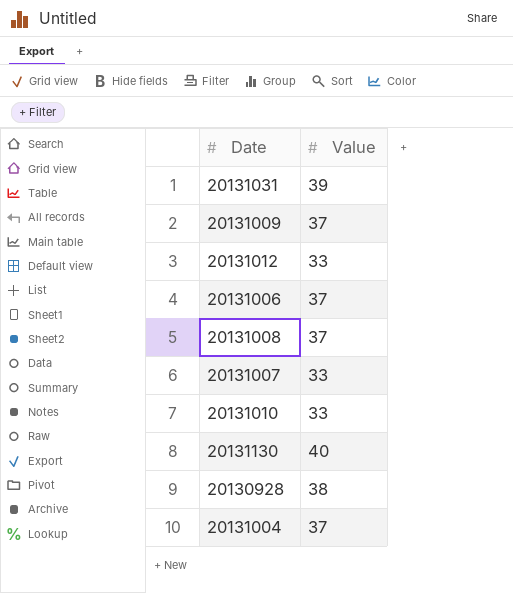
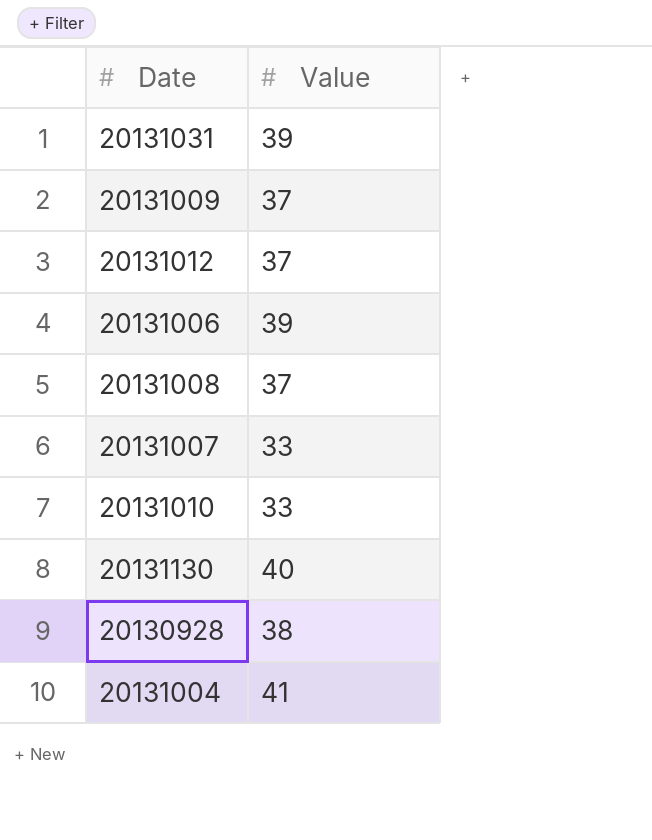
20131012 | Value: 33 -> 37
20131006 | Value: 37 -> 39
20131004 | Value: 37 -> 41

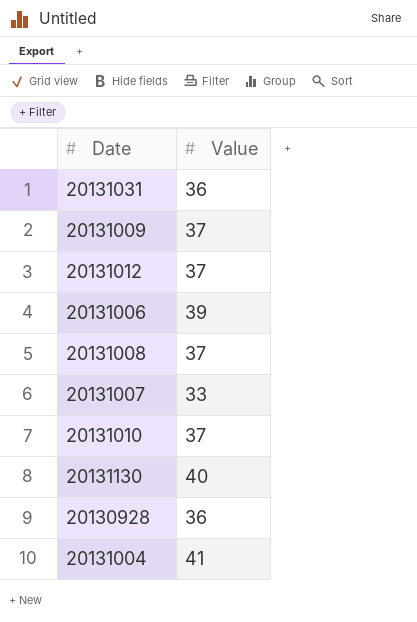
20131031 | Value: 39 -> 36
20131010 | Value: 33 -> 37
20130928 | Value: 38 -> 36

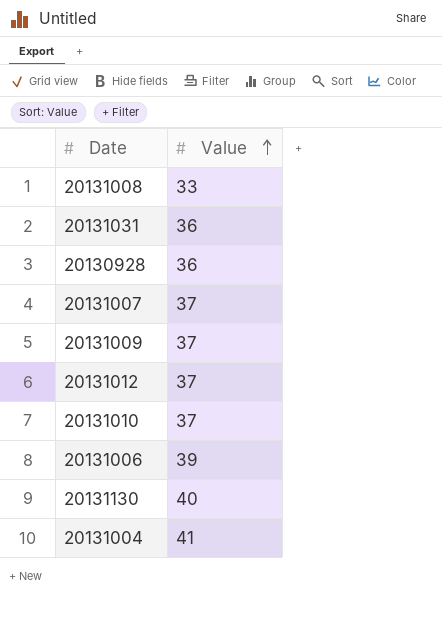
row order: none -> Value ascending
20131008 | Value: 37 -> 33
20131007 | Value: 33 -> 37

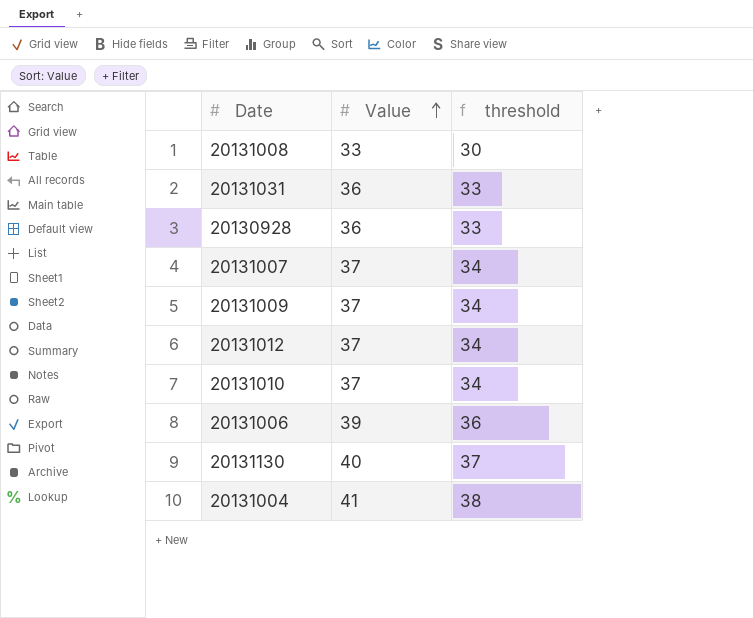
column threshold | formula: none -> [Value] - 3

